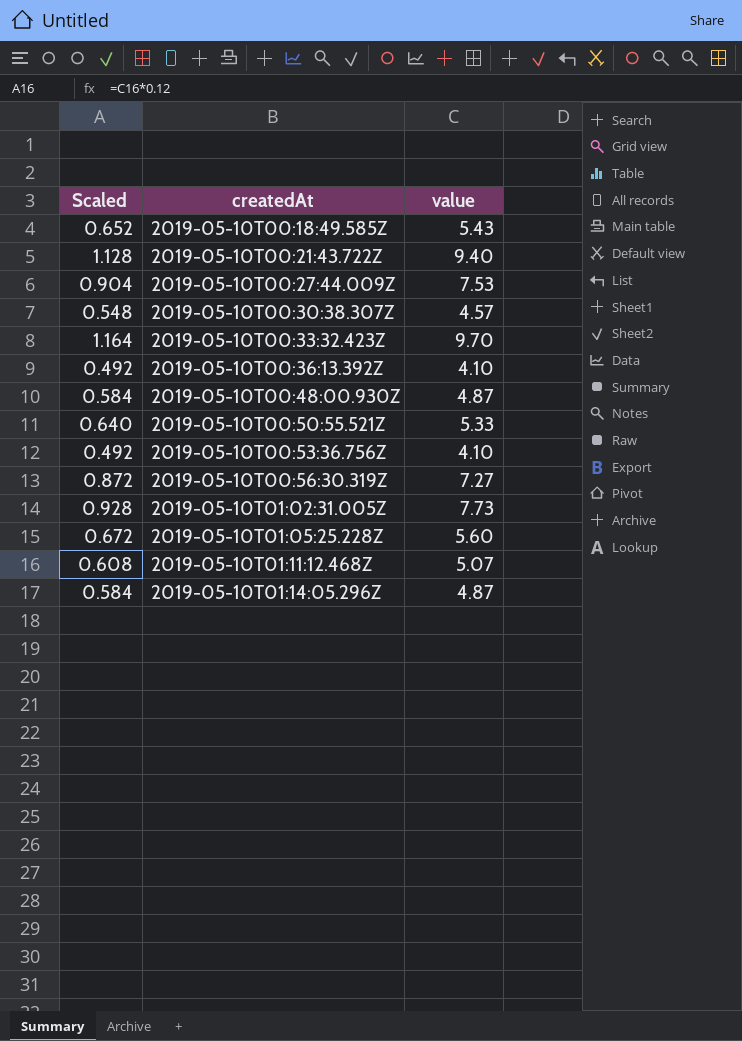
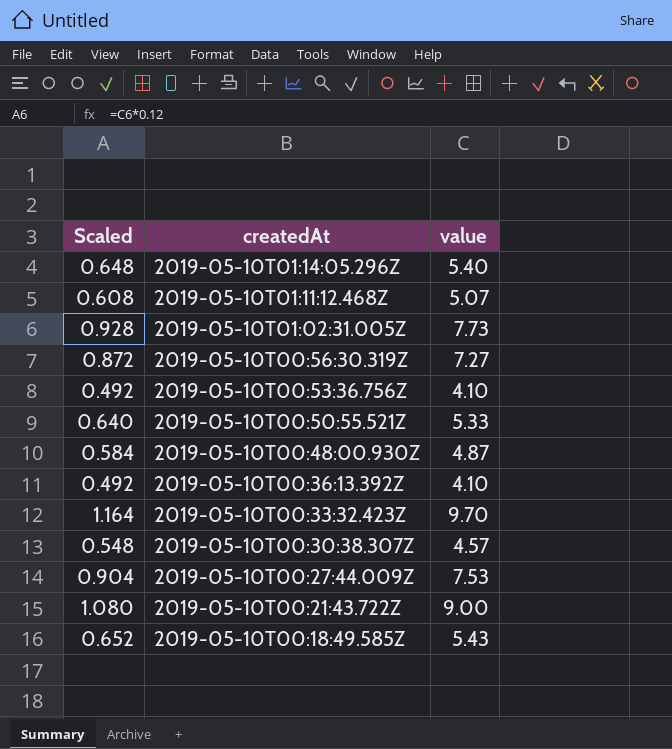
row order: createdAt ascending -> createdAt descending
row 2019-05-10T01:05:25.228Z: 0.672 | 5.60 -> none
2019-05-10T01:14:05.296Z | Scaled: 0.584 -> 0.648
2019-05-10T01:14:05.296Z | value: 4.87 -> 5.40
2019-05-10T00:21:43.722Z | Scaled: 1.128 -> 1.080
2019-05-10T00:21:43.722Z | value: 9.40 -> 9.00

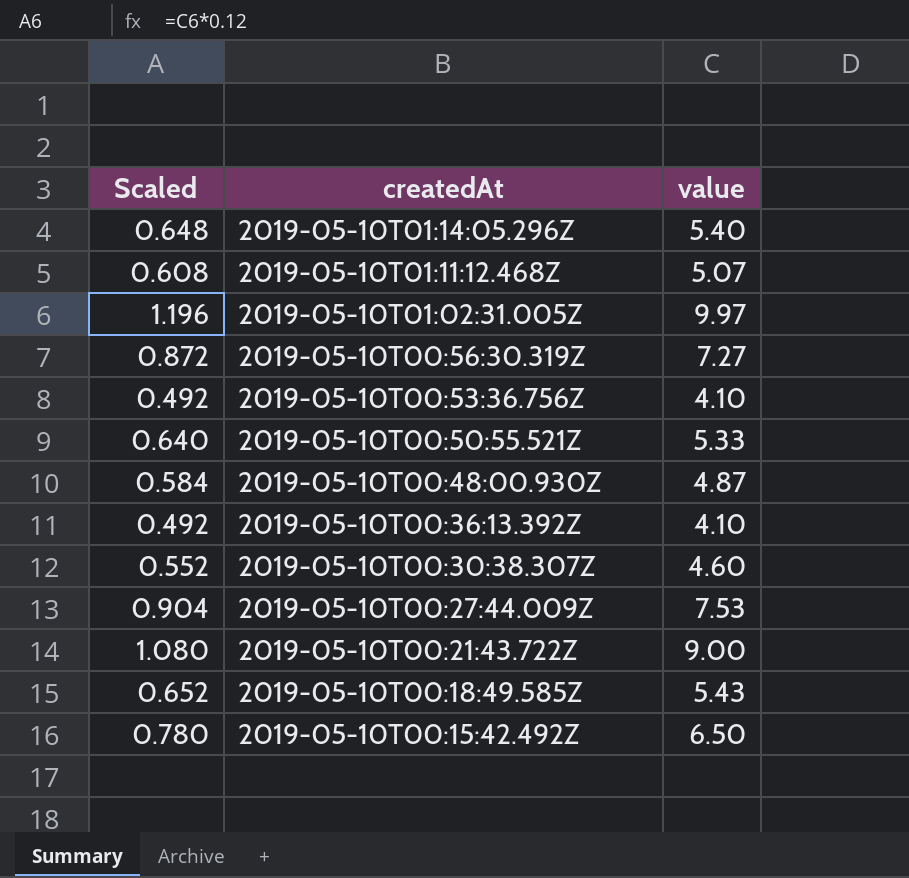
row 2019-05-10T00:33:32.423Z: 1.164 | 9.70 -> none
2019-05-10T01:02:31.005Z | Scaled: 0.928 -> 1.196
2019-05-10T01:02:31.005Z | value: 7.73 -> 9.97
2019-05-10T00:30:38.307Z | Scaled: 0.548 -> 0.552
2019-05-10T00:30:38.307Z | value: 4.57 -> 4.60
row 2019-05-10T00:15:42.492Z: none -> 0.780 | 6.50

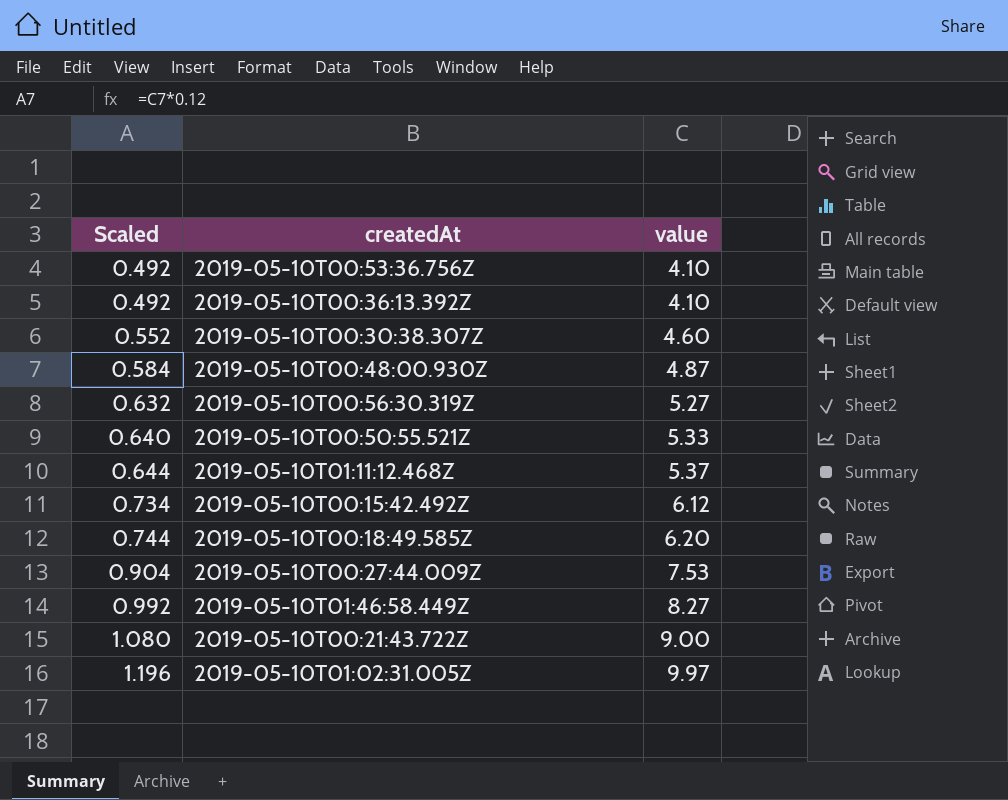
row order: createdAt descending -> Scaled ascending
row 2019-05-10T01:14:05.296Z: 0.648 | 5.40 -> none
2019-05-10T00:56:30.319Z | Scaled: 0.872 -> 0.632
2019-05-10T00:56:30.319Z | value: 7.27 -> 5.27
2019-05-10T01:11:12.468Z | Scaled: 0.608 -> 0.644
2019-05-10T01:11:12.468Z | value: 5.07 -> 5.37
2019-05-10T00:15:42.492Z | Scaled: 0.780 -> 0.734
2019-05-10T00:15:42.492Z | value: 6.50 -> 6.12
2019-05-10T00:18:49.585Z | Scaled: 0.652 -> 0.744
2019-05-10T00:18:49.585Z | value: 5.43 -> 6.20
row 2019-05-10T01:46:58.449Z: none -> 0.992 | 8.27

